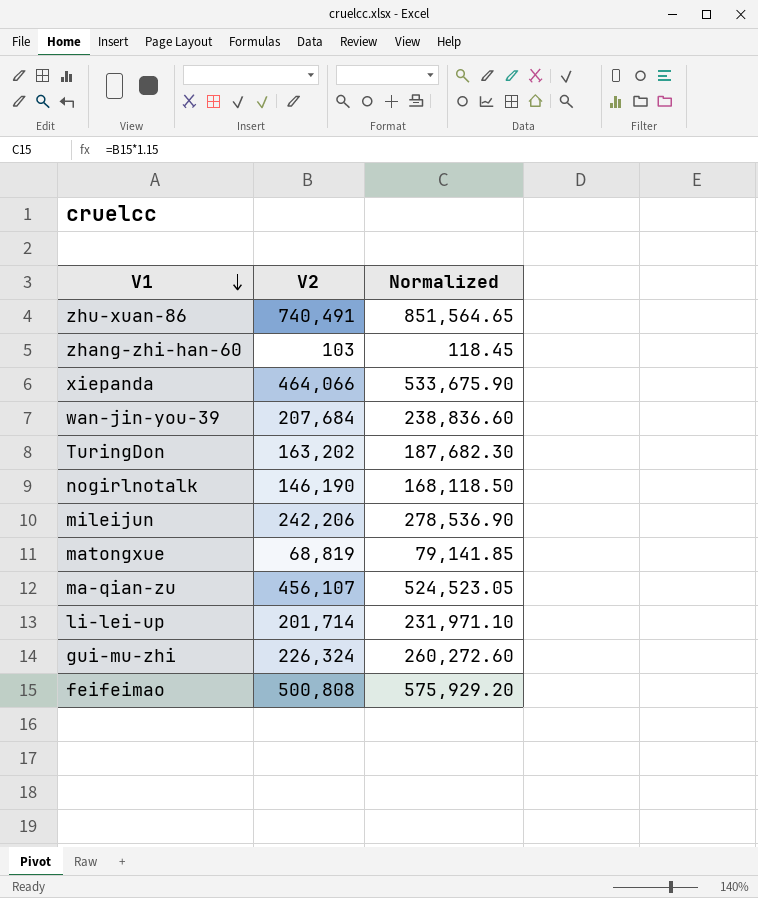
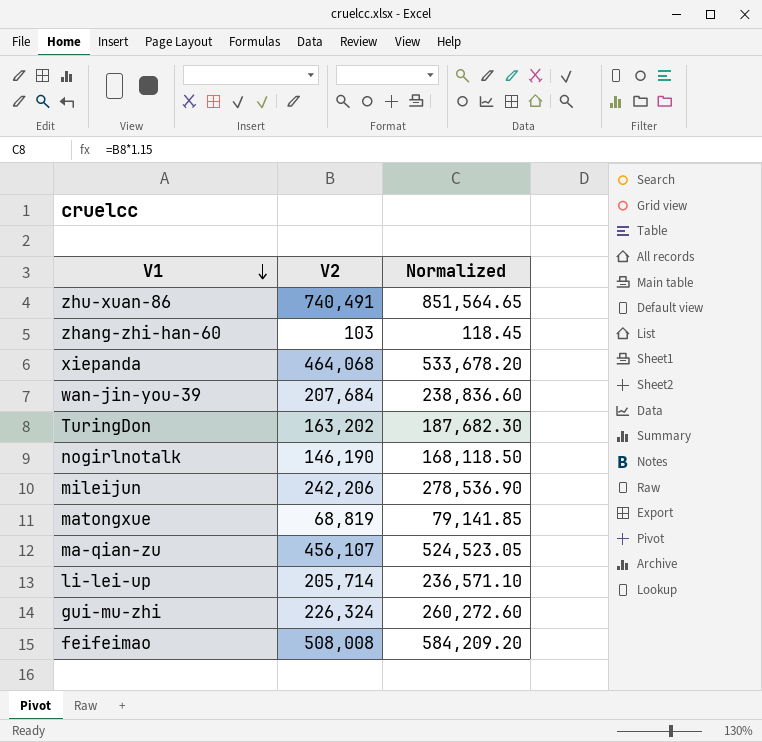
xiepanda | V2: 464,066 -> 464,068
xiepanda | Normalized: 533,675.90 -> 533,678.20
li-lei-up | V2: 201,714 -> 205,714
li-lei-up | Normalized: 231,971.10 -> 236,571.10
feifeimao | V2: 500,808 -> 508,008
feifeimao | Normalized: 575,929.20 -> 584,209.20

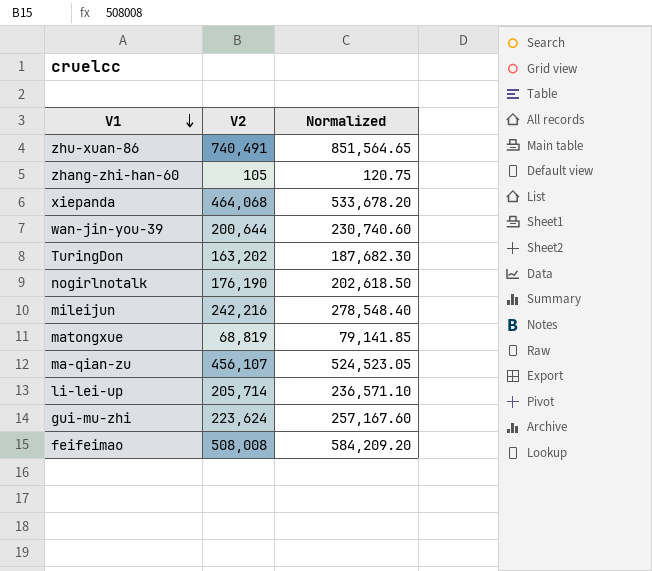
zhang-zhi-han-60 | V2: 103 -> 105
zhang-zhi-han-60 | Normalized: 118.45 -> 120.75
wan-jin-you-39 | V2: 207,684 -> 200,644
wan-jin-you-39 | Normalized: 238,836.60 -> 230,740.60
nogirlnotalk | V2: 146,190 -> 176,190
nogirlnotalk | Normalized: 168,118.50 -> 202,618.50
mileijun | V2: 242,206 -> 242,216
mileijun | Normalized: 278,536.90 -> 278,548.40
gui-mu-zhi | V2: 226,324 -> 223,624
gui-mu-zhi | Normalized: 260,272.60 -> 257,167.60

